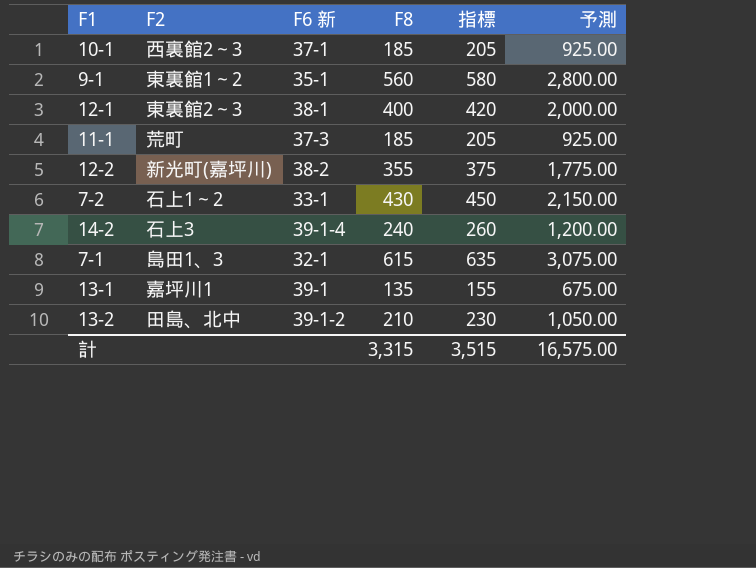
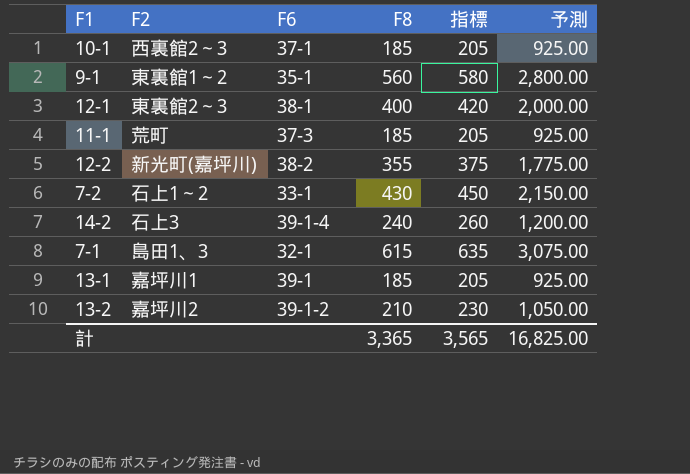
column name: F6 新 -> F6
13-1 | F8: 135 -> 185
13-1 | 指標: 155 -> 205
13-1 | 予測: 675.00 -> 925.00
13-2 | F2: 田島、北中 -> 嘉坪川2
計 | F8: 3,315 -> 3,365
計 | 指標: 3,515 -> 3,565
計 | 予測: 16,575.00 -> 16,825.00

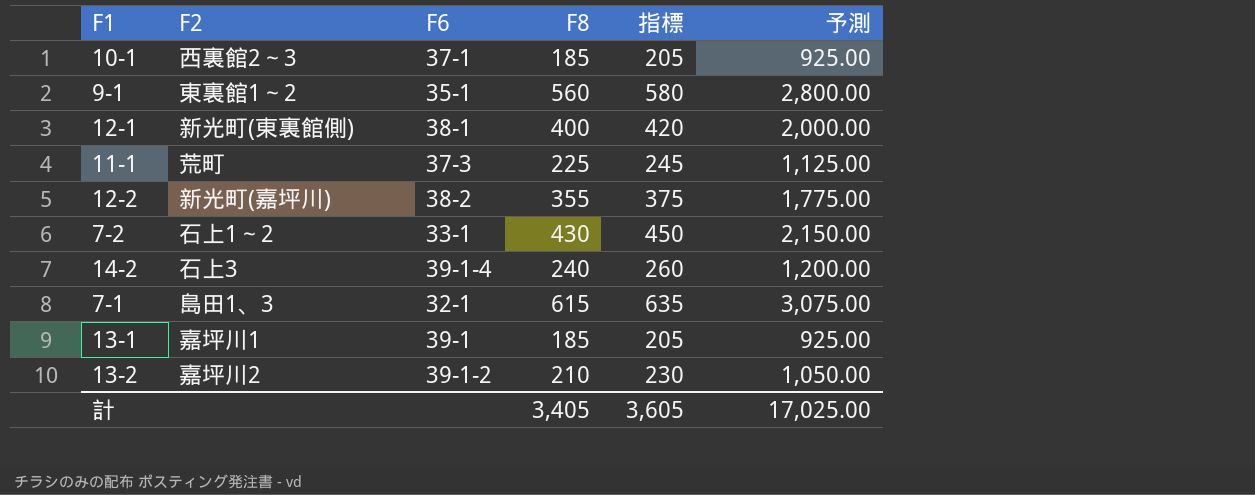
12-1 | F2: 東裏館2～3 -> 新光町(東裏館側)
11-1 | F8: 185 -> 225
11-1 | 指標: 205 -> 245
11-1 | 予測: 925.00 -> 1,125.00
計 | F8: 3,365 -> 3,405
計 | 指標: 3,565 -> 3,605
計 | 予測: 16,825.00 -> 17,025.00

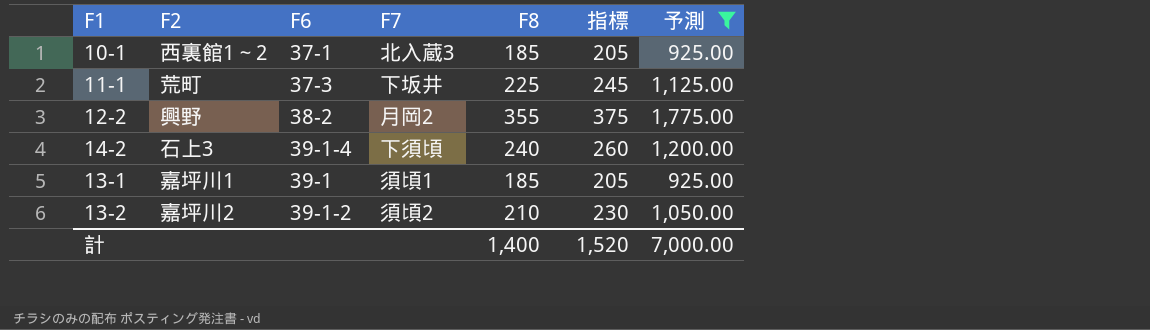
filter: none -> 予測 <= 1,775.00
column F7 | position: none -> 4
10-1 | F2: 西裏館2～3 -> 西裏館1～2
12-2 | F2: 新光町(嘉坪川) -> 興野
計 | F8: 3,405 -> 1,400
計 | 指標: 3,605 -> 1,520
計 | 予測: 17,025.00 -> 7,000.00

